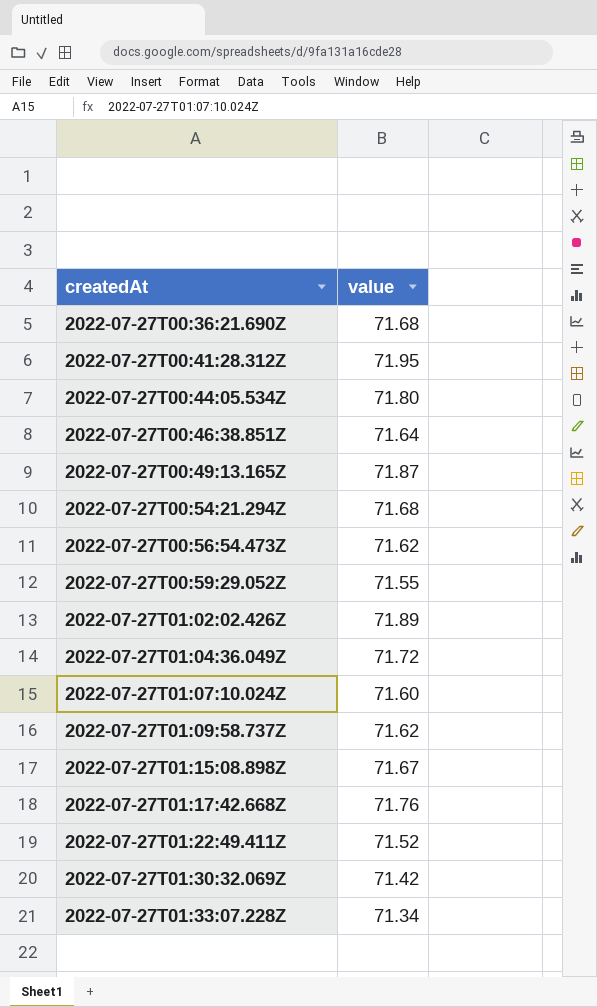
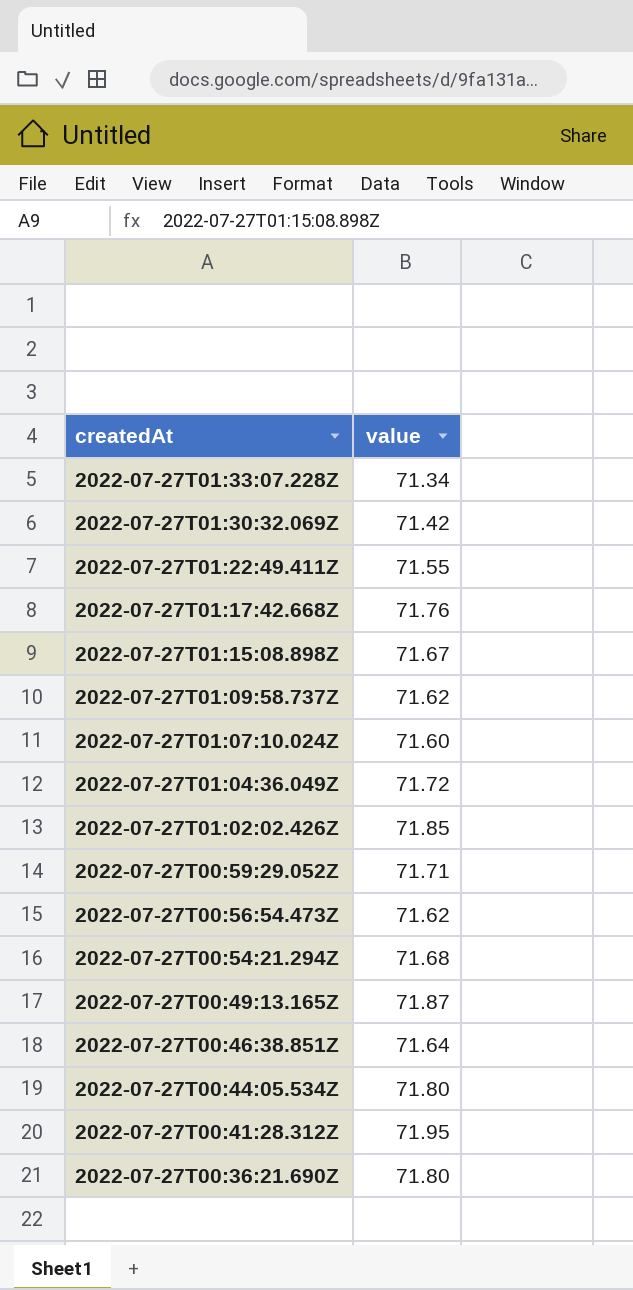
row order: createdAt ascending -> createdAt descending
2022-07-27T01:22:49.411Z | value: 71.52 -> 71.55
2022-07-27T01:02:02.426Z | value: 71.89 -> 71.85
2022-07-27T00:59:29.052Z | value: 71.55 -> 71.71
2022-07-27T00:36:21.690Z | value: 71.68 -> 71.80

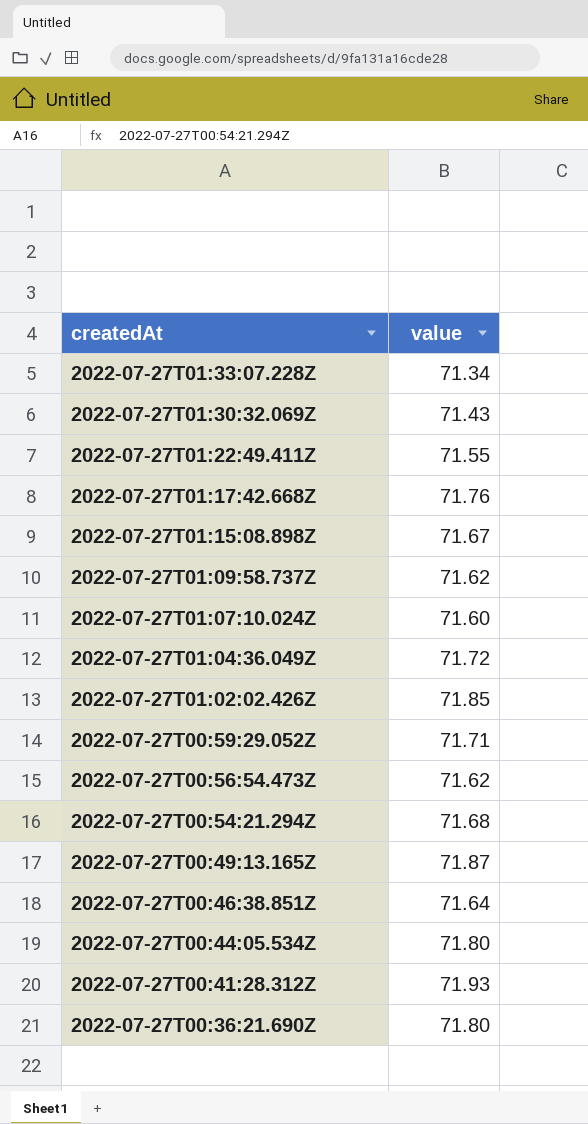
2022-07-27T01:30:32.069Z | value: 71.42 -> 71.43
2022-07-27T00:41:28.312Z | value: 71.95 -> 71.93

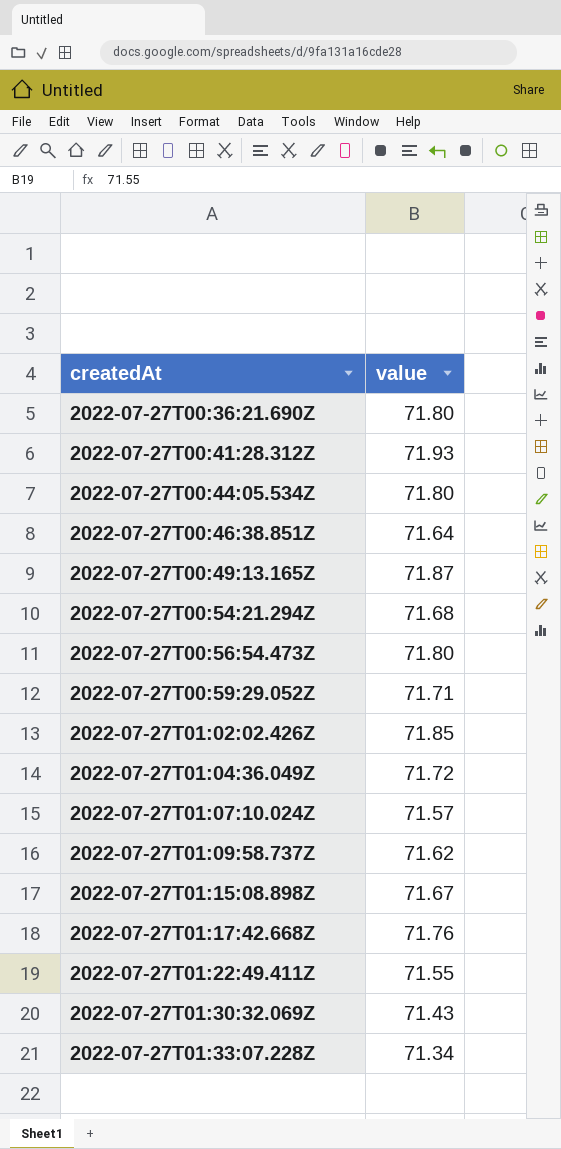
row order: createdAt descending -> createdAt ascending
2022-07-27T00:56:54.473Z | value: 71.62 -> 71.80
2022-07-27T01:07:10.024Z | value: 71.60 -> 71.57

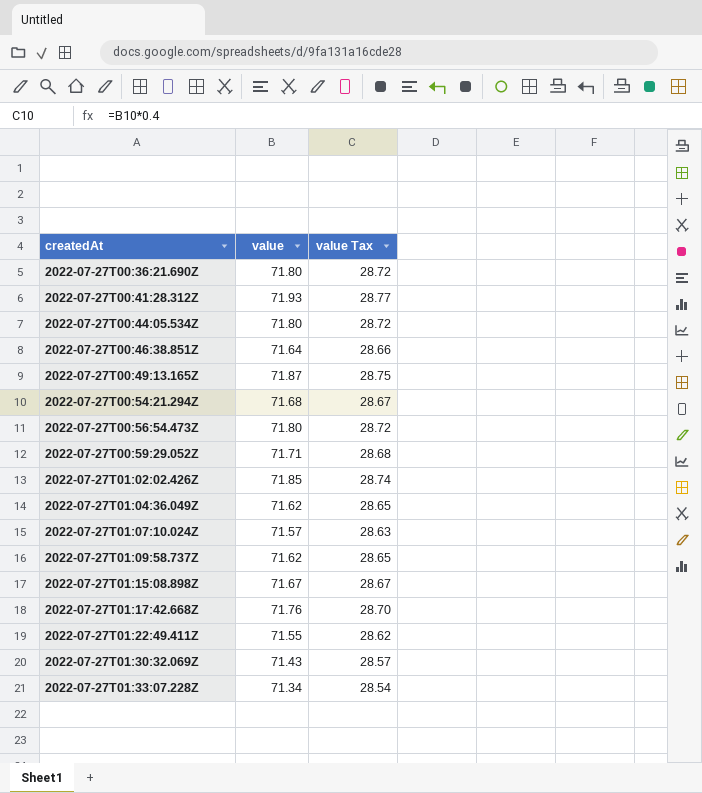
column value Tax | formula: none -> [value] * 0.4
2022-07-27T01:04:36.049Z | value: 71.72 -> 71.62

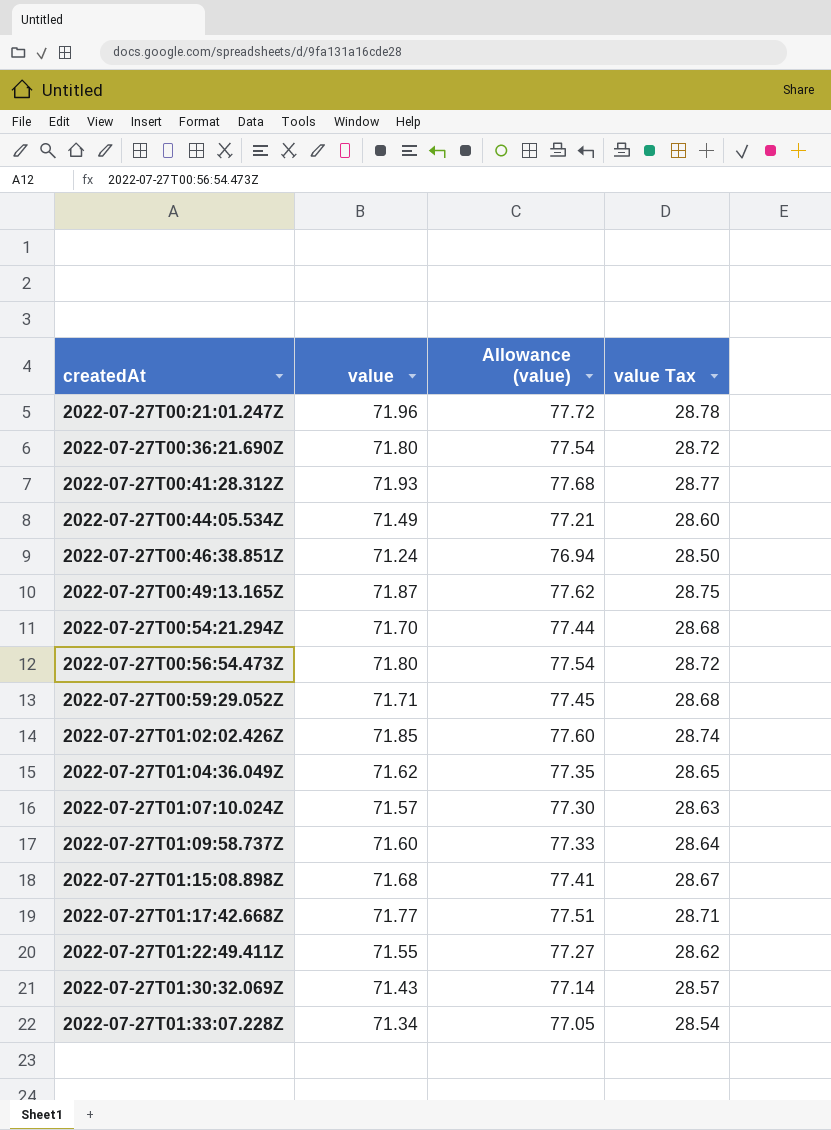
column Allowance (value) | formula: none -> [value] * 1.08
row 2022-07-27T00:21:01.247Z: none -> 71.96 | 77.72 | 28.78
2022-07-27T00:44:05.534Z | value: 71.80 -> 71.49
2022-07-27T00:44:05.534Z | value Tax: 28.72 -> 28.60
2022-07-27T00:46:38.851Z | value: 71.64 -> 71.24
2022-07-27T00:46:38.851Z | value Tax: 28.66 -> 28.50
2022-07-27T00:54:21.294Z | value: 71.68 -> 71.70
2022-07-27T00:54:21.294Z | value Tax: 28.67 -> 28.68
2022-07-27T01:09:58.737Z | value: 71.62 -> 71.60
2022-07-27T01:09:58.737Z | value Tax: 28.65 -> 28.64
2022-07-27T01:15:08.898Z | value: 71.67 -> 71.68
2022-07-27T01:17:42.668Z | value: 71.76 -> 71.77
2022-07-27T01:17:42.668Z | value Tax: 28.70 -> 28.71

